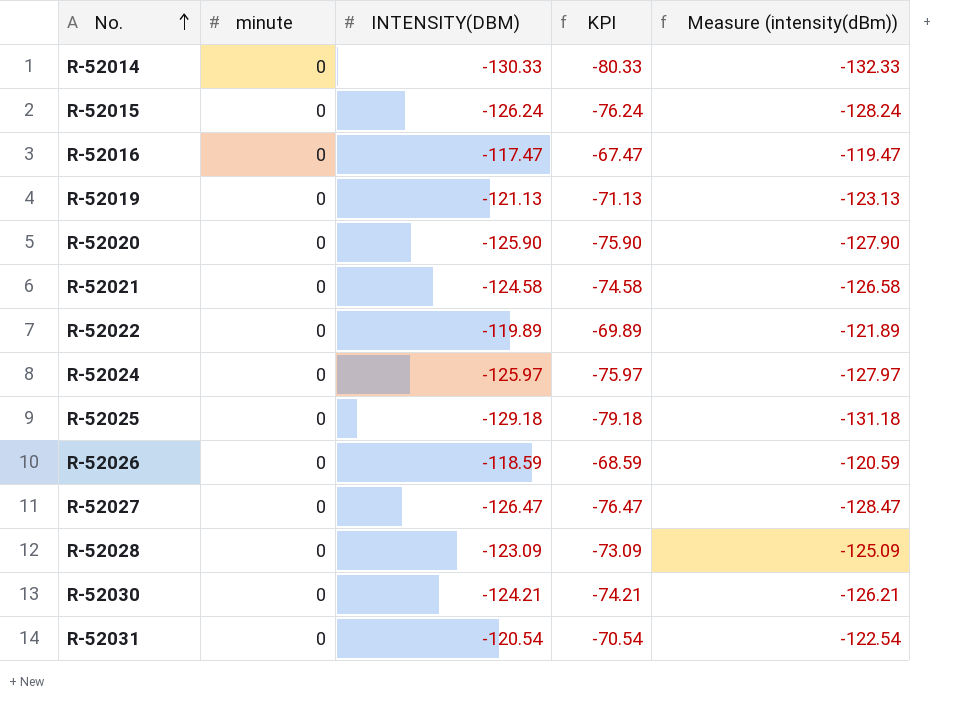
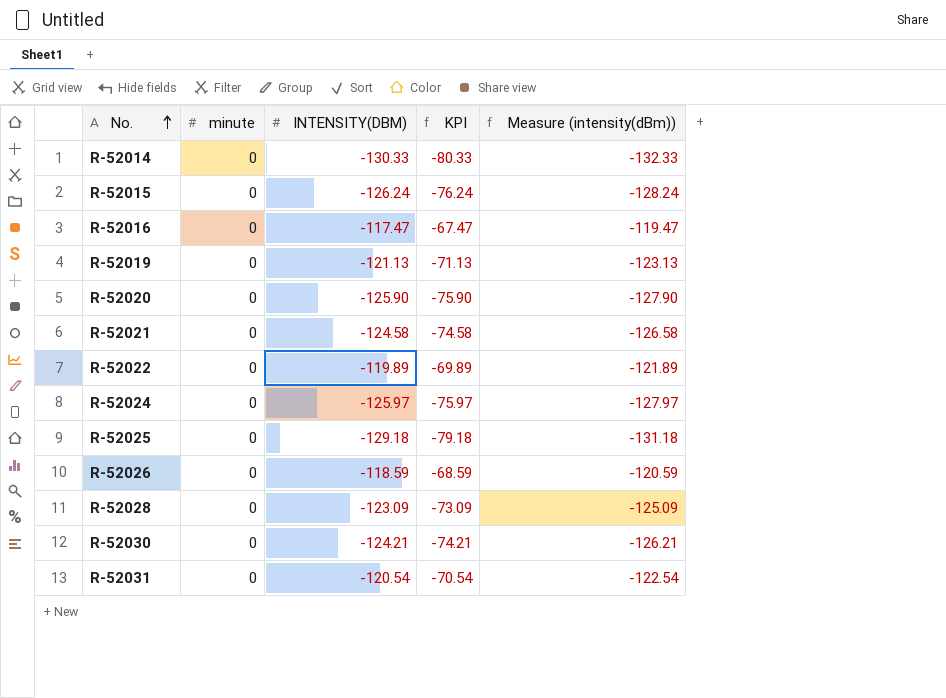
row R-52027: 0 | -126.47 | -76.47 | -128.47 -> none

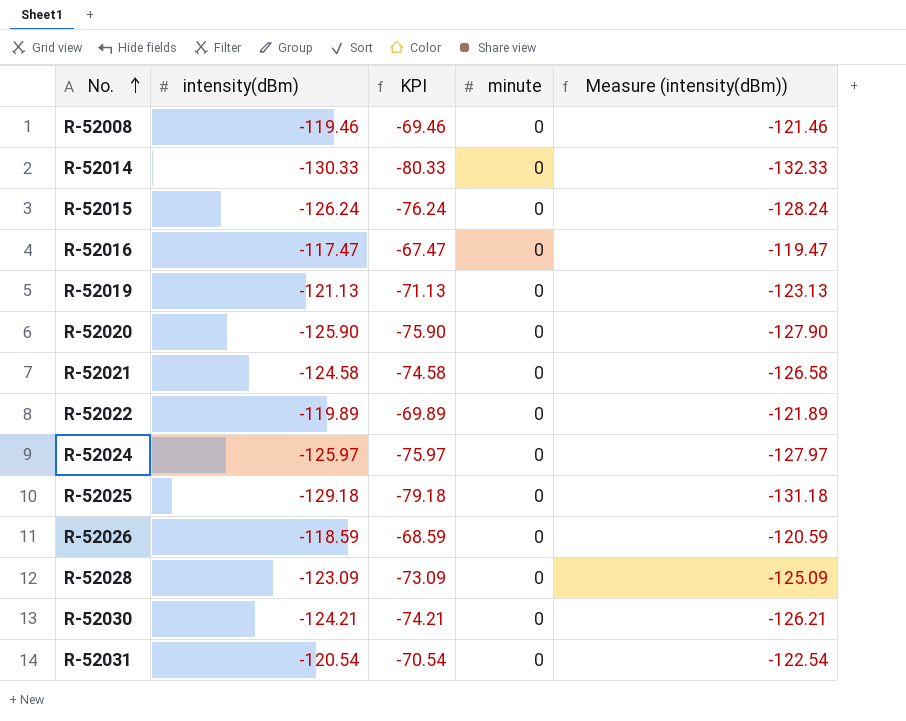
column name: INTENSITY(DBM) -> intensity(dBm)
column minute | position: 2 -> 4
row R-52008: none -> -119.46 | -69.46 | 0 | -121.46

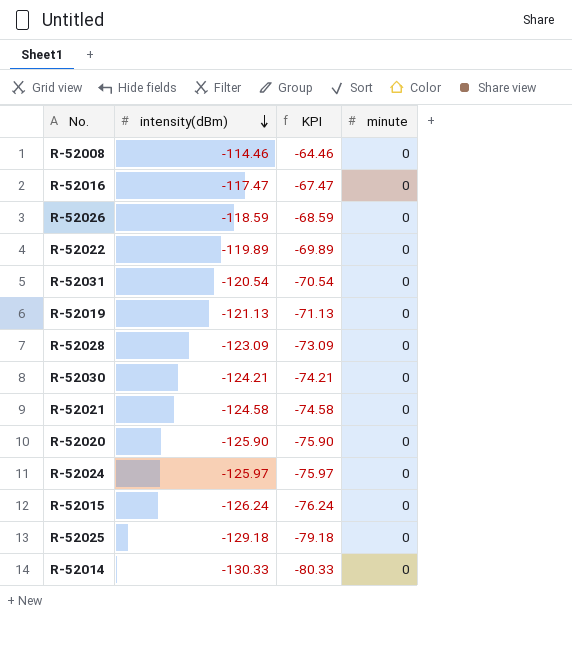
row order: No. ascending -> intensity(dBm) descending
column Measure (intensity(dBm)) | formula: [intensity(dBm)] - 2 -> none
R-52008 | intensity(dBm): -119.46 -> -114.46
R-52008 | KPI: -69.46 -> -64.46

